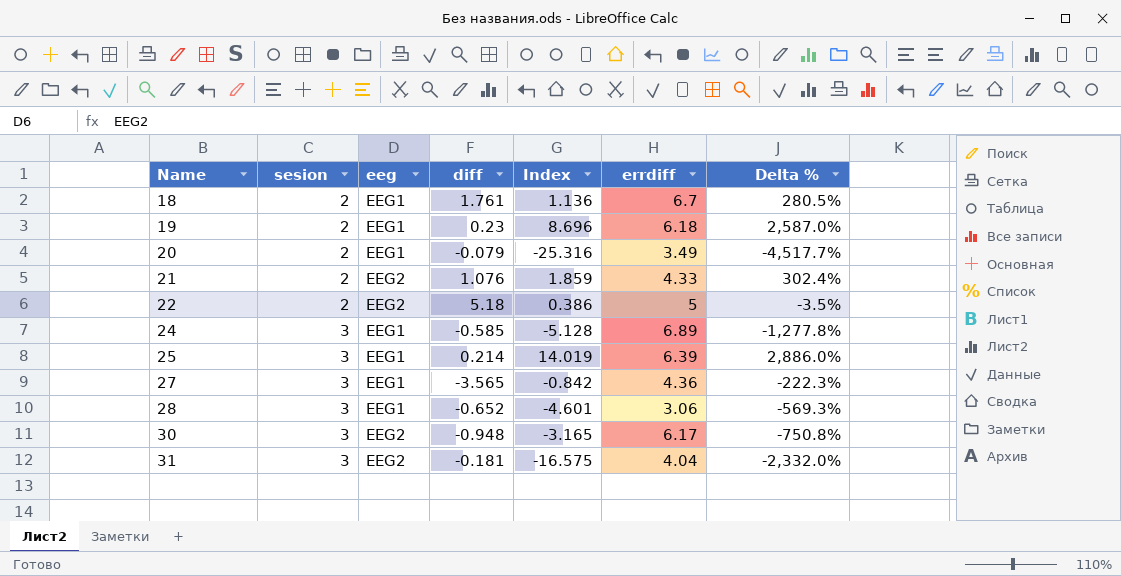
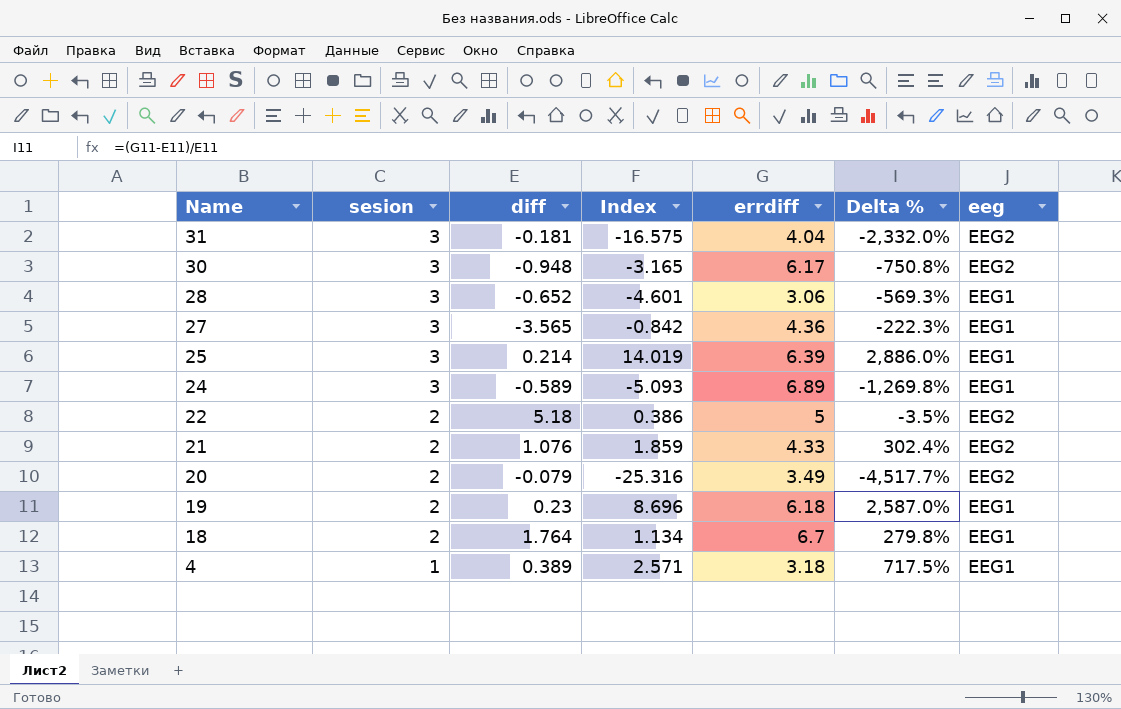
row order: Name ascending -> Name descending
column eeg | position: 3 -> 7
24 | diff: -0.585 -> -0.589
24 | Index: -5.128 -> -5.093
24 | Delta %: -1,277.8% -> -1,269.8%
20 | eeg: EEG1 -> EEG2
18 | diff: 1.761 -> 1.764
18 | Index: 1.136 -> 1.134
18 | Delta %: 280.5% -> 279.8%
row 4: none -> 1 | 0.389 | 2.571 | 3.18 | 717.5% | EEG1

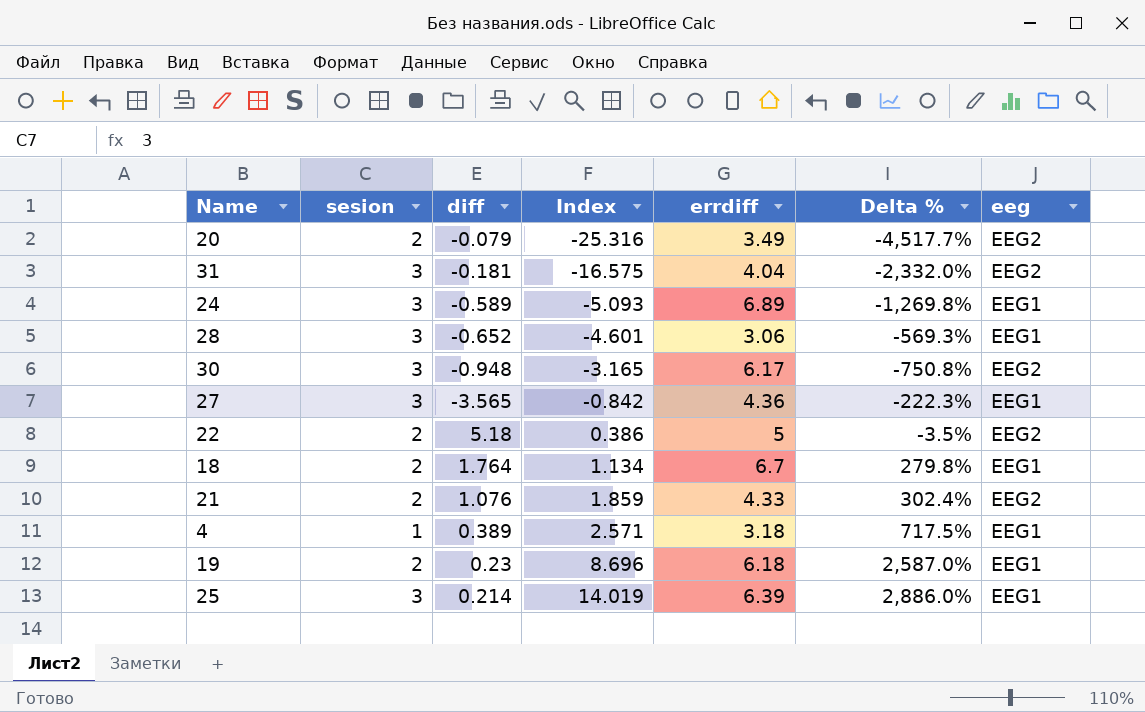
row order: Name descending -> Index ascending

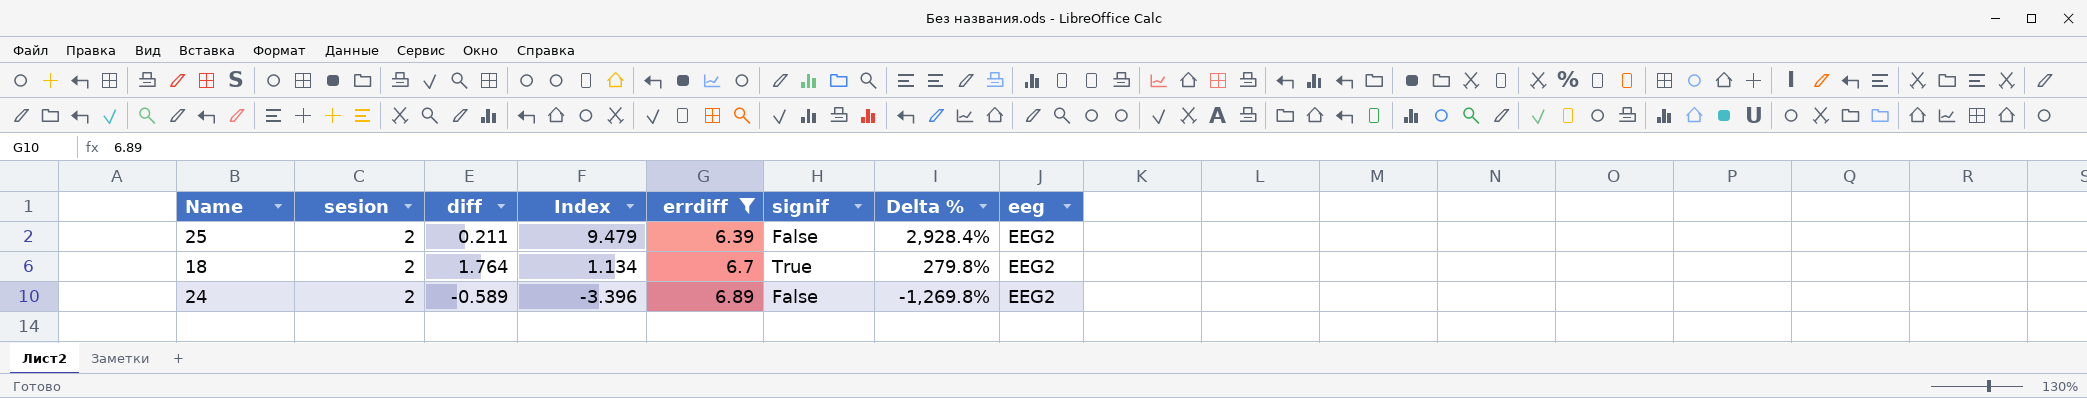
filter: none -> errdiff >= 6.39
row order: Index ascending -> Index descending
column signif | position: none -> 6
25 | sesion: 3 -> 2
25 | diff: 0.214 -> 0.211
25 | Index: 14.019 -> 9.479
25 | Delta %: 2,886.0% -> 2,928.4%
25 | eeg: EEG1 -> EEG2
18 | eeg: EEG1 -> EEG2
24 | sesion: 3 -> 2
24 | Index: -5.093 -> -3.396
24 | eeg: EEG1 -> EEG2

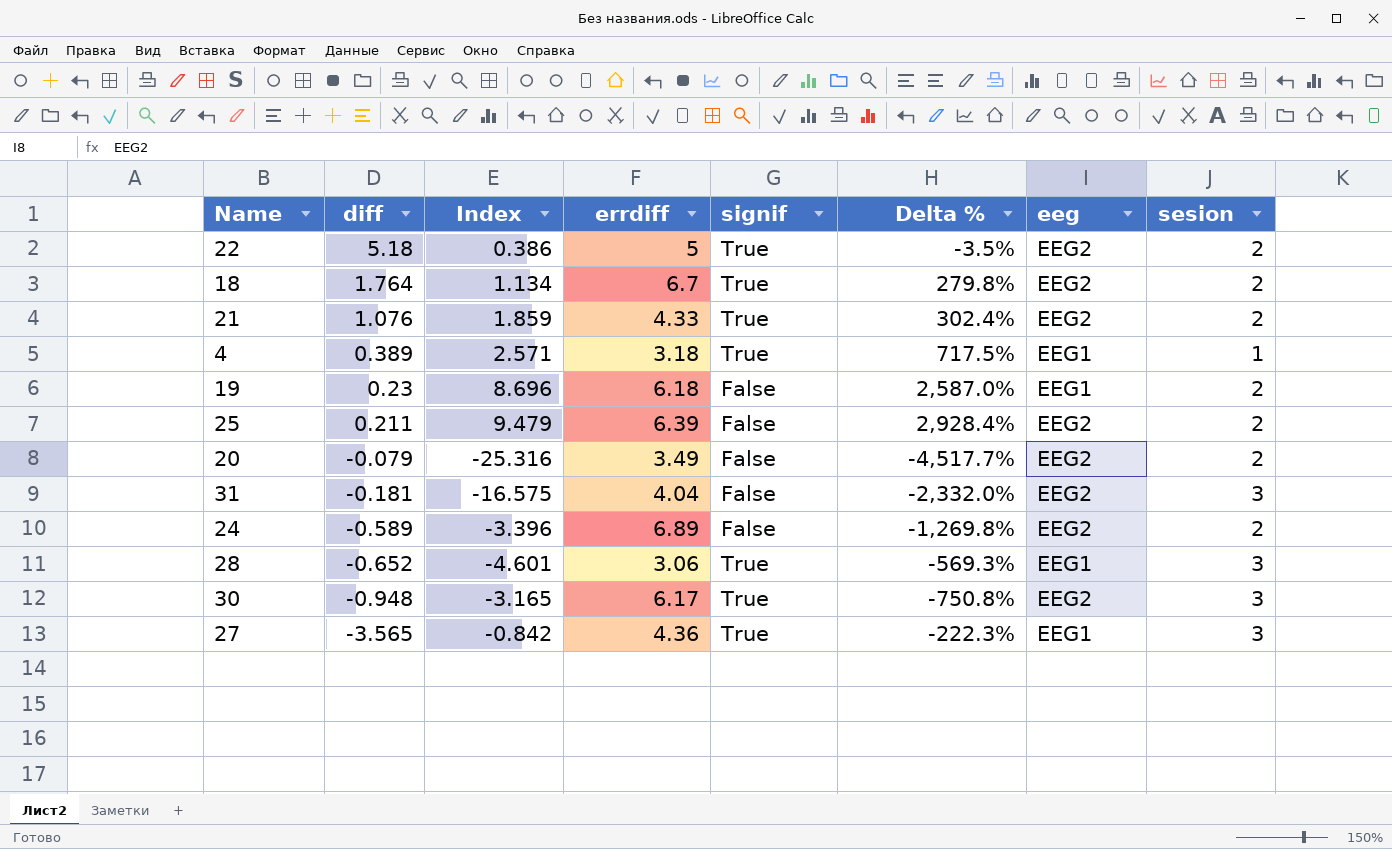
filter: errdiff >= 6.39 -> none
row order: Index descending -> diff descending
column sesion | position: 2 -> 8

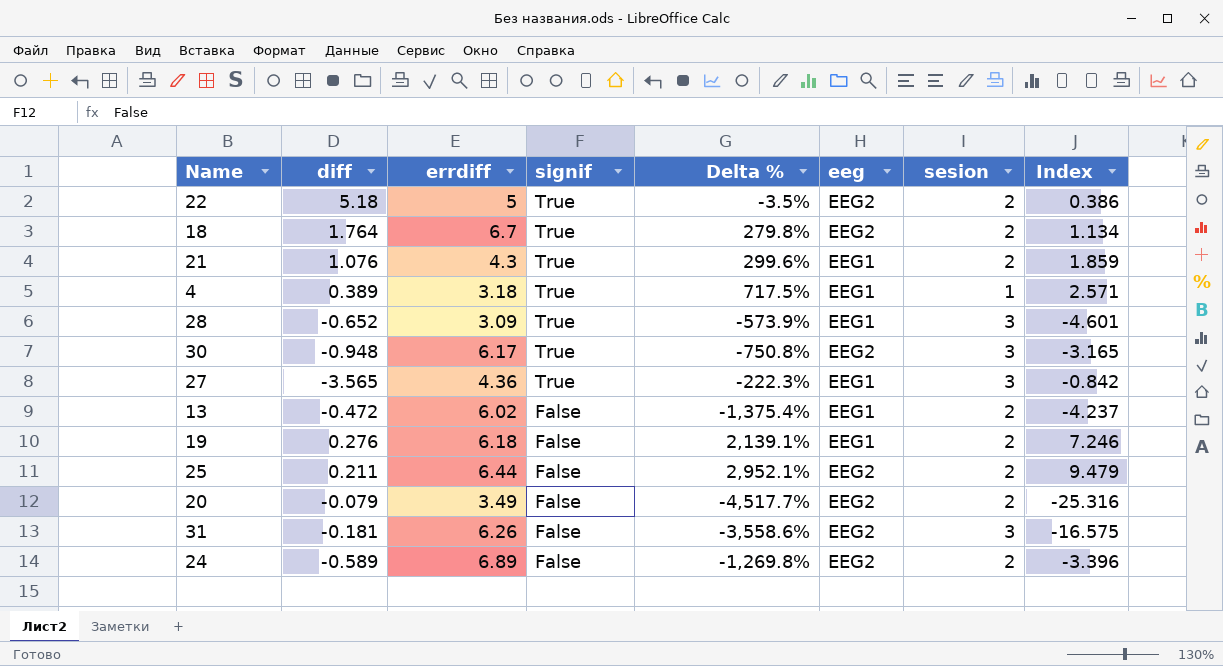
row order: diff descending -> signif descending
column Index | position: 3 -> 8
21 | errdiff: 4.33 -> 4.3
21 | Delta %: 302.4% -> 299.6%
21 | eeg: EEG2 -> EEG1
28 | errdiff: 3.06 -> 3.09
28 | Delta %: -569.3% -> -573.9%
row 13: none -> -0.472 | 6.02 | False | -1,375.4% | EEG1 | 2 | -4.237
19 | diff: 0.23 -> 0.276
19 | Delta %: 2,587.0% -> 2,139.1%
19 | Index: 8.696 -> 7.246
25 | errdiff: 6.39 -> 6.44
25 | Delta %: 2,928.4% -> 2,952.1%
31 | errdiff: 4.04 -> 6.26
31 | Delta %: -2,332.0% -> -3,558.6%

